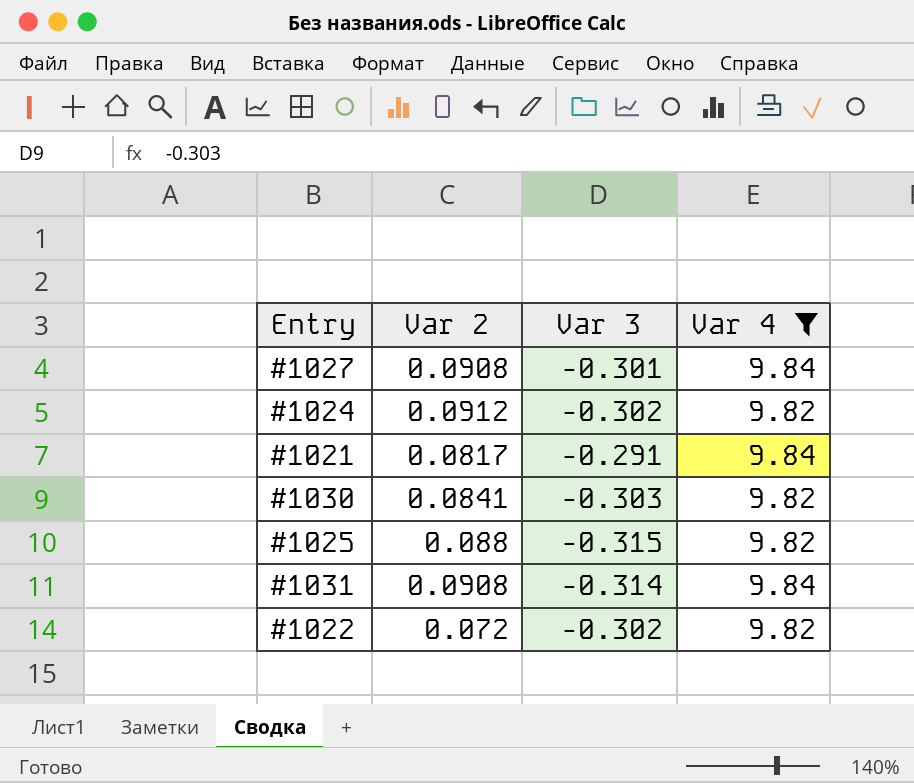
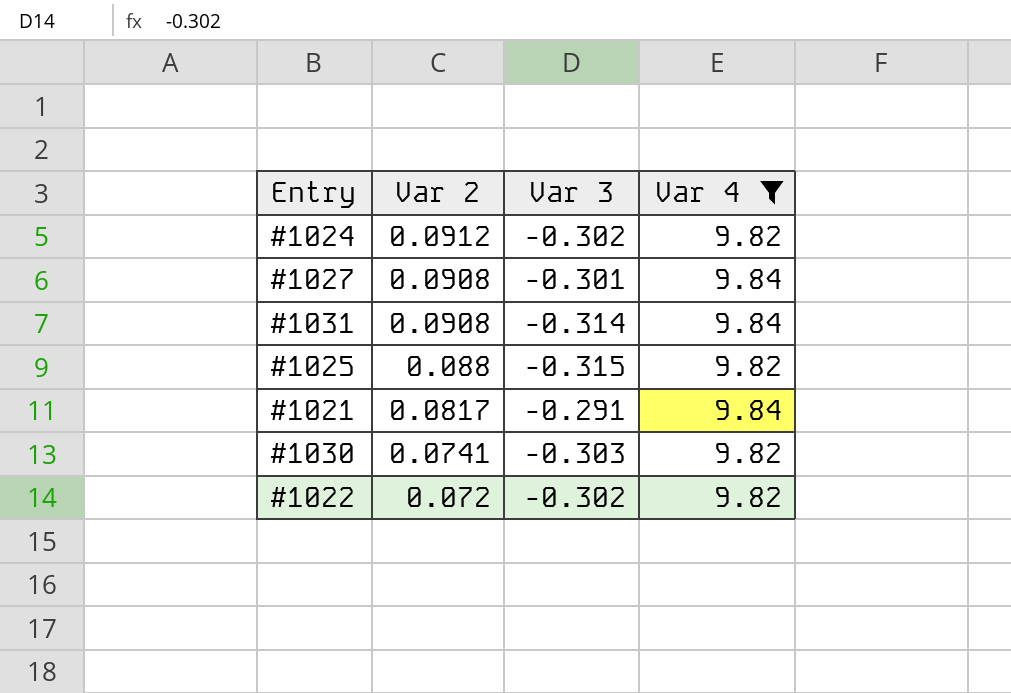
row order: none -> Var 2 descending
#1030 | Var 2: 0.0841 -> 0.0741

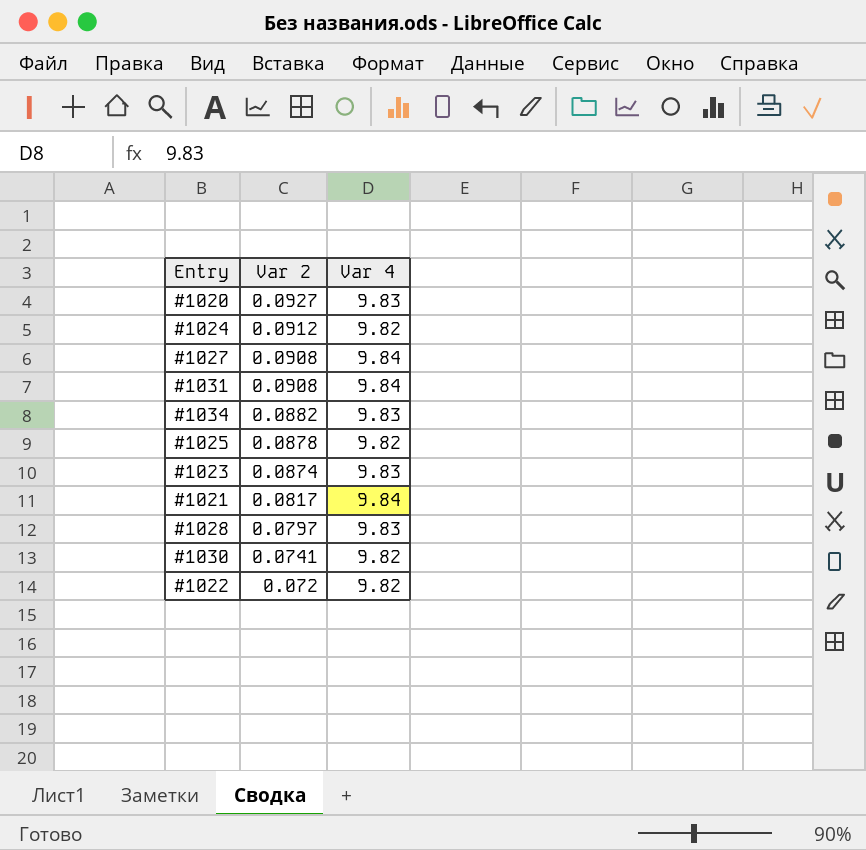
filter: Var 4 != 9.83 -> none
column Var 3 | position: 3 -> none
#1025 | Var 2: 0.088 -> 0.0878

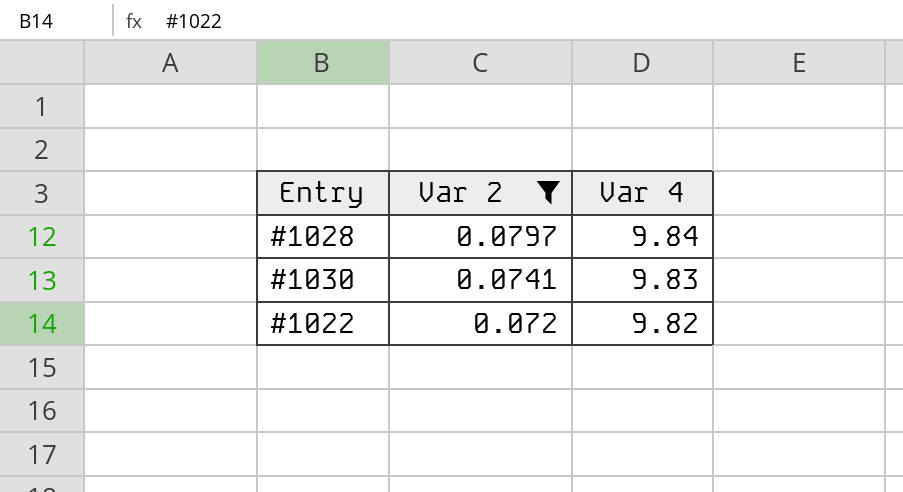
filter: none -> Var 2 <= 0.0797
#1028 | Var 4: 9.83 -> 9.84
#1030 | Var 4: 9.82 -> 9.83

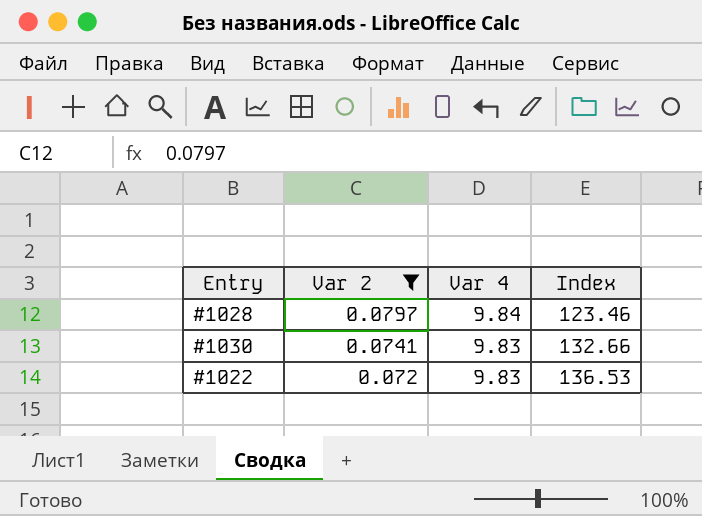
column Index | formula: none -> [Var 4] / [Var 2]
#1022 | Var 4: 9.82 -> 9.83

